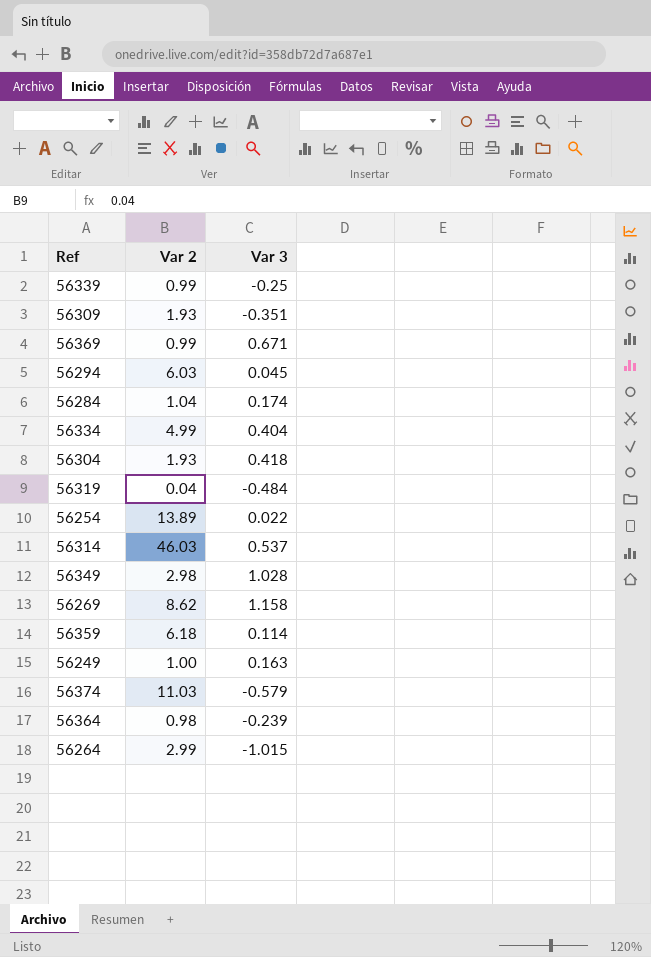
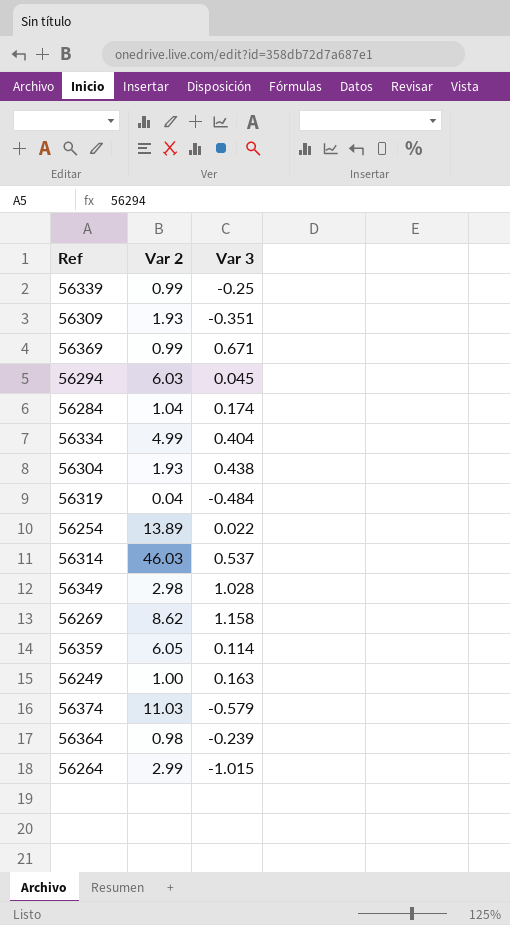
56304 | Var 3: 0.418 -> 0.438
56359 | Var 2: 6.18 -> 6.05

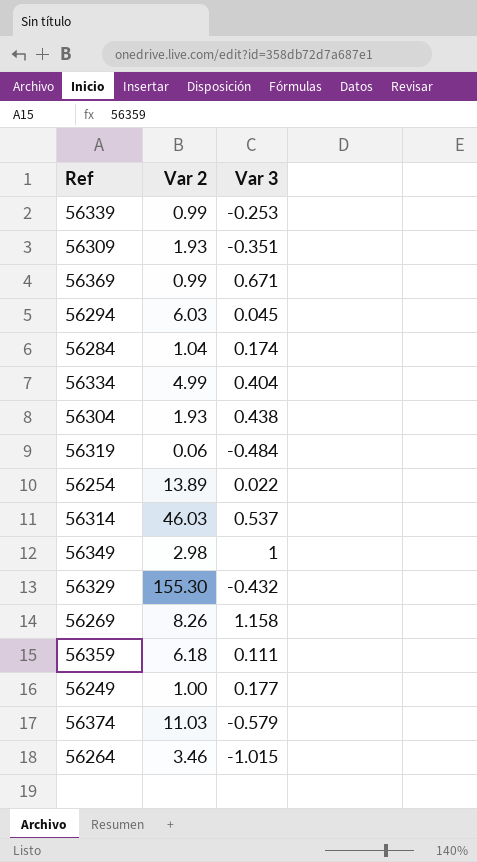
row 56364: 0.98 | -0.239 -> none
56339 | Var 3: -0.25 -> -0.253
56319 | Var 2: 0.04 -> 0.06
56349 | Var 3: 1.028 -> 1
row 56329: none -> 155.30 | -0.432
56269 | Var 2: 8.62 -> 8.26
56359 | Var 2: 6.05 -> 6.18
56359 | Var 3: 0.114 -> 0.111
56249 | Var 3: 0.163 -> 0.177
56264 | Var 2: 2.99 -> 3.46

